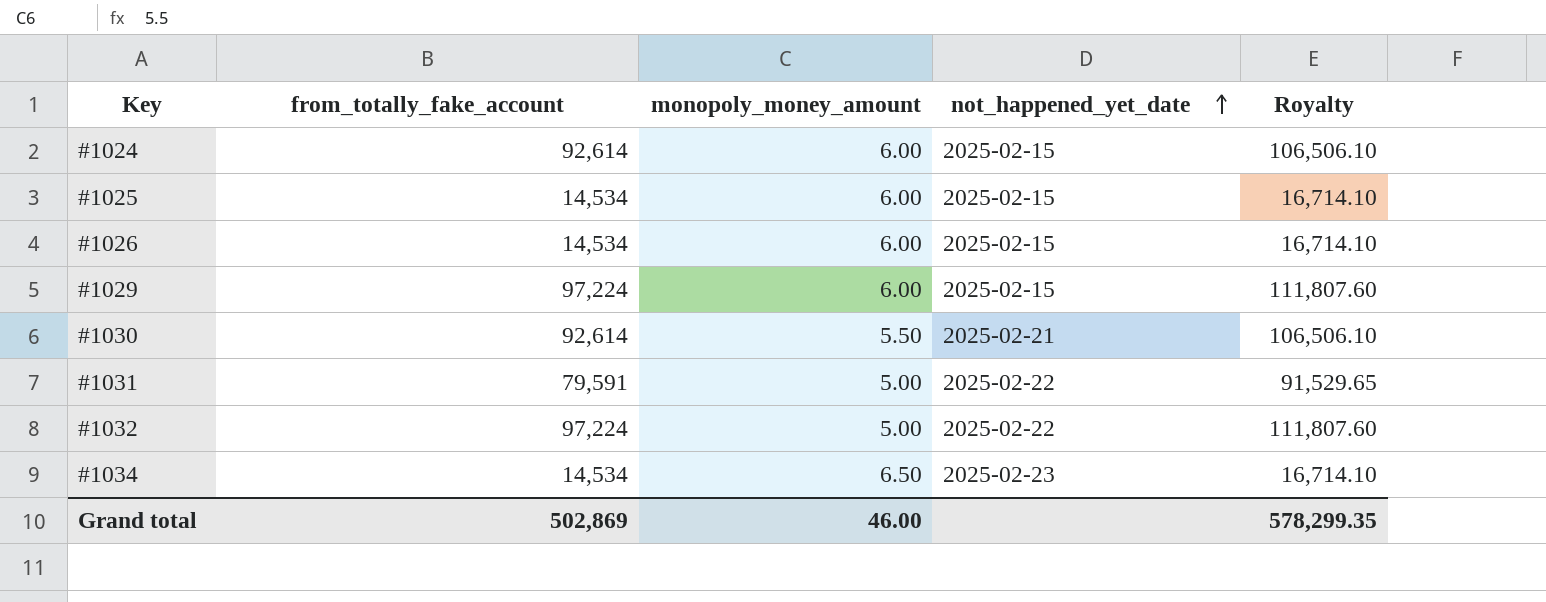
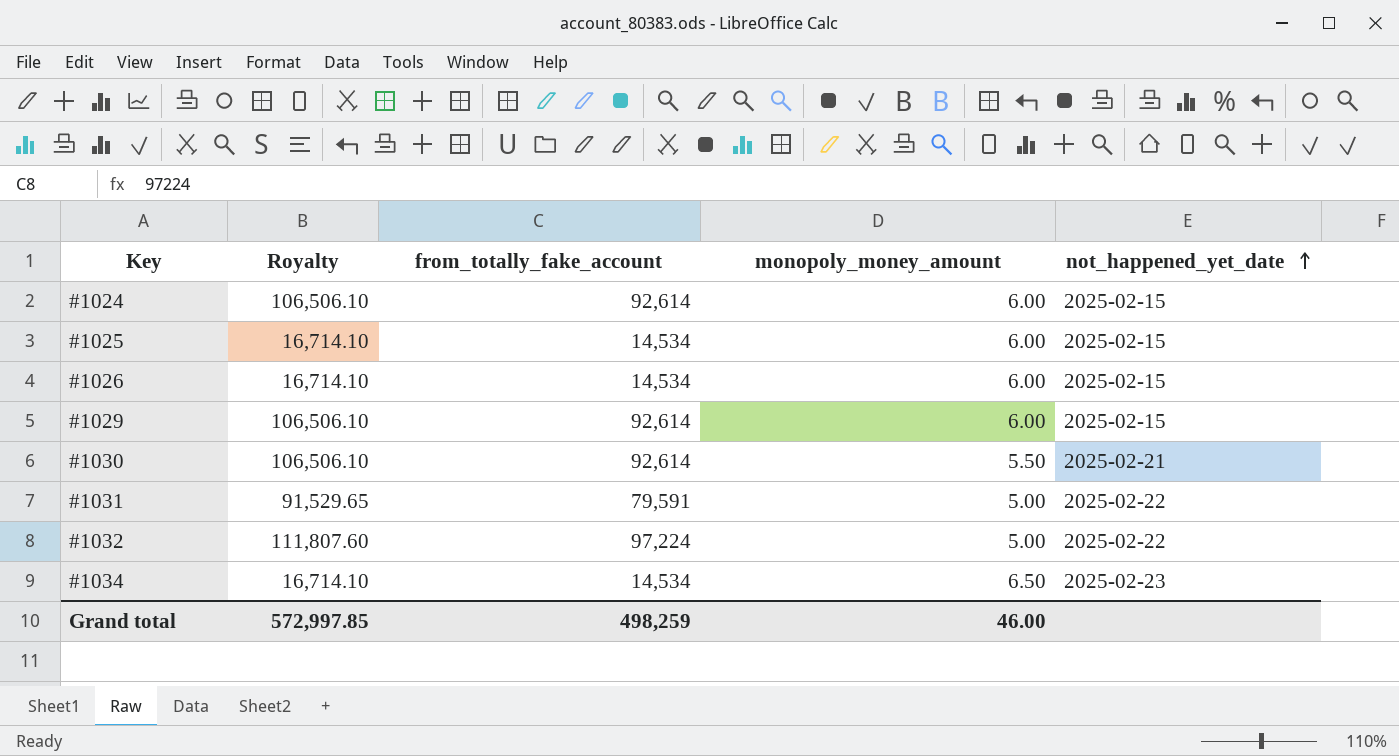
column Royalty | position: 5 -> 2
#1029 | Royalty: 111,807.60 -> 106,506.10
#1029 | from_totally_fake_account: 97,224 -> 92,614
Grand total | Royalty: 578,299.35 -> 572,997.85
Grand total | from_totally_fake_account: 502,869 -> 498,259

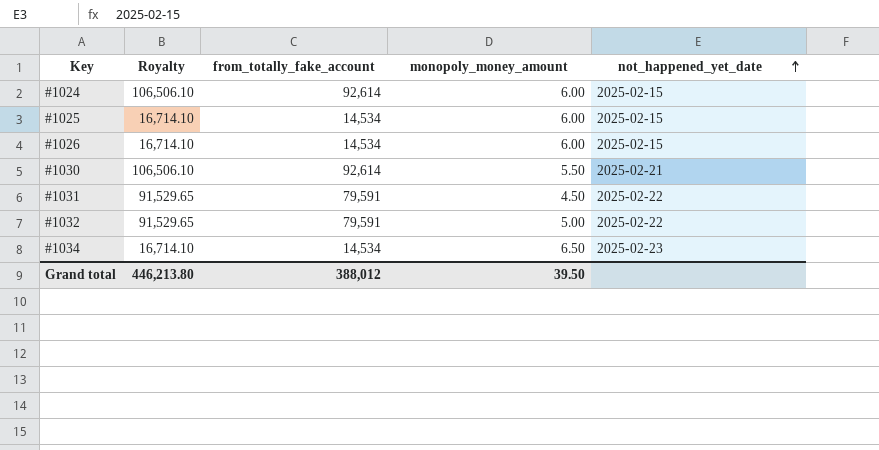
row #1029: 106,506.10 | 92,614 | 6.00 | 2025-02-15 -> none
#1031 | monopoly_money_amount: 5.00 -> 4.50
#1032 | Royalty: 111,807.60 -> 91,529.65
#1032 | from_totally_fake_account: 97,224 -> 79,591
Grand total | Royalty: 572,997.85 -> 446,213.80
Grand total | from_totally_fake_account: 498,259 -> 388,012
Grand total | monopoly_money_amount: 46.00 -> 39.50

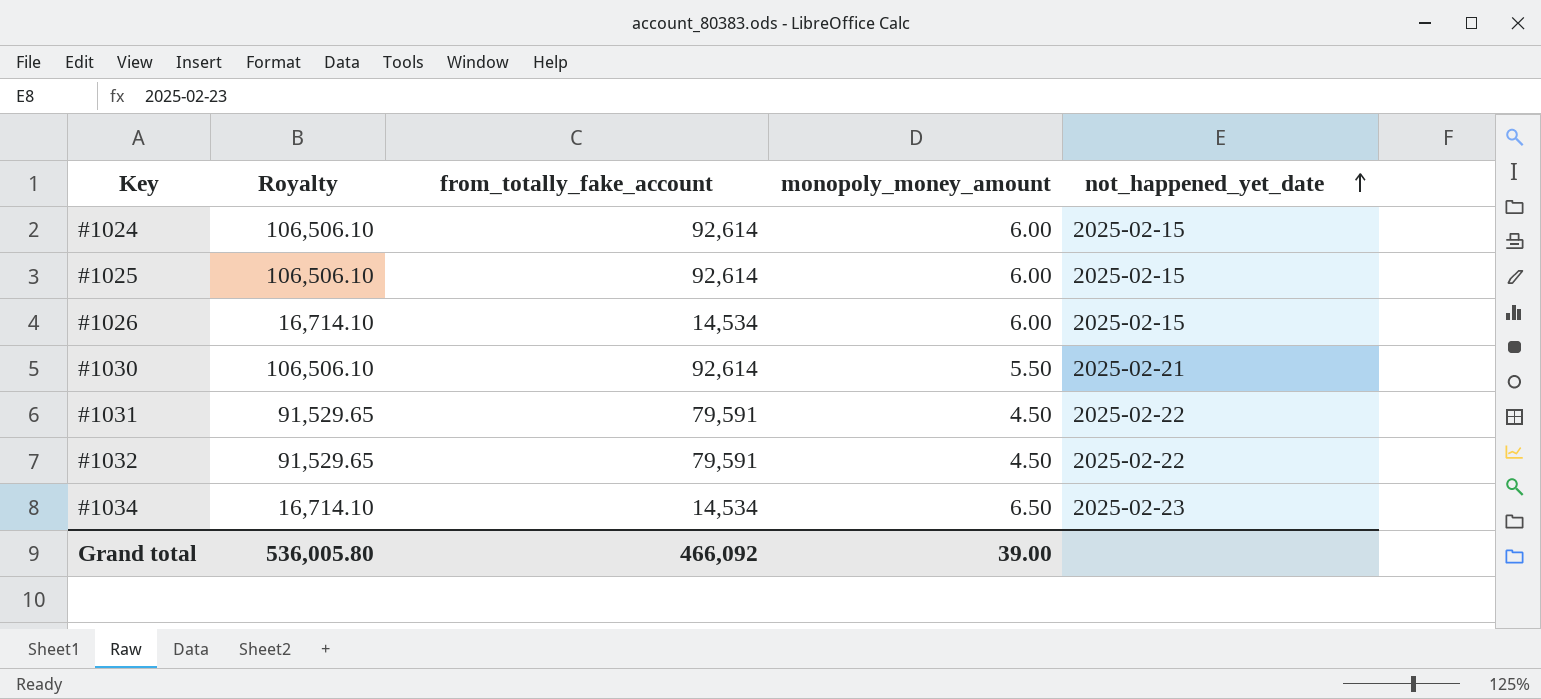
#1025 | Royalty: 16,714.10 -> 106,506.10
#1025 | from_totally_fake_account: 14,534 -> 92,614
#1032 | monopoly_money_amount: 5.00 -> 4.50
Grand total | Royalty: 446,213.80 -> 536,005.80
Grand total | from_totally_fake_account: 388,012 -> 466,092
Grand total | monopoly_money_amount: 39.50 -> 39.00

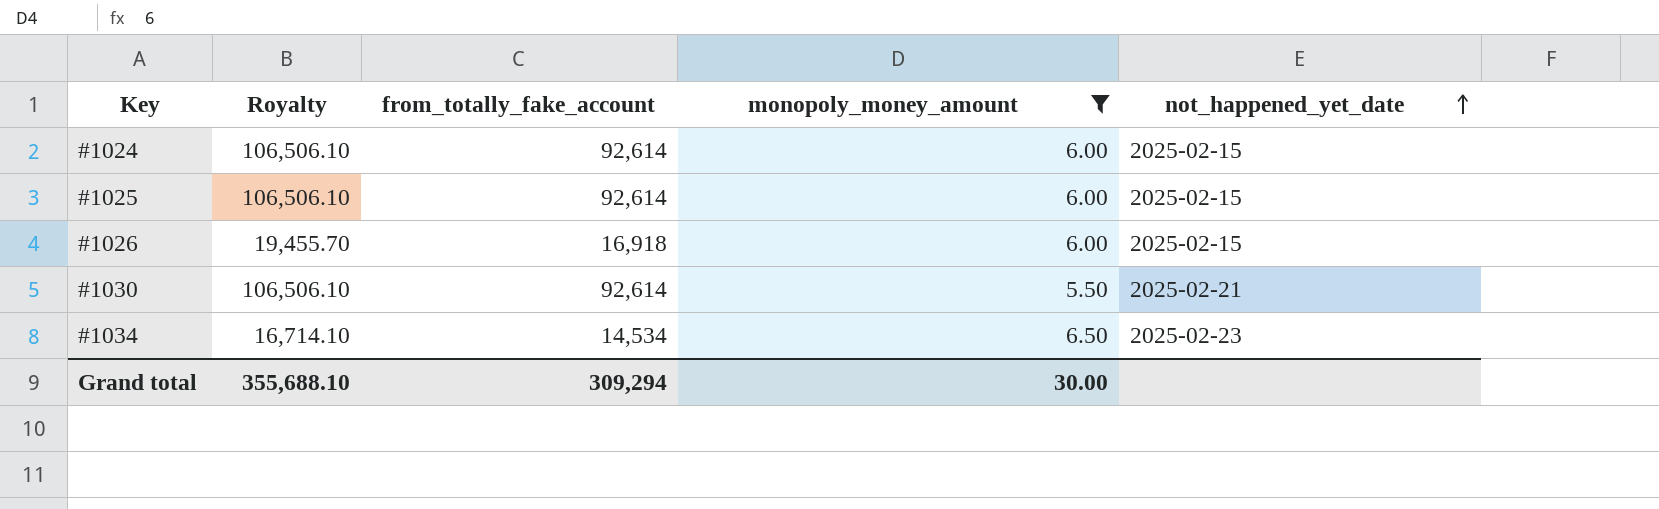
filter: none -> monopoly_money_amount != 4.50
#1026 | Royalty: 16,714.10 -> 19,455.70
#1026 | from_totally_fake_account: 14,534 -> 16,918
Grand total | Royalty: 536,005.80 -> 355,688.10
Grand total | from_totally_fake_account: 466,092 -> 309,294
Grand total | monopoly_money_amount: 39.00 -> 30.00

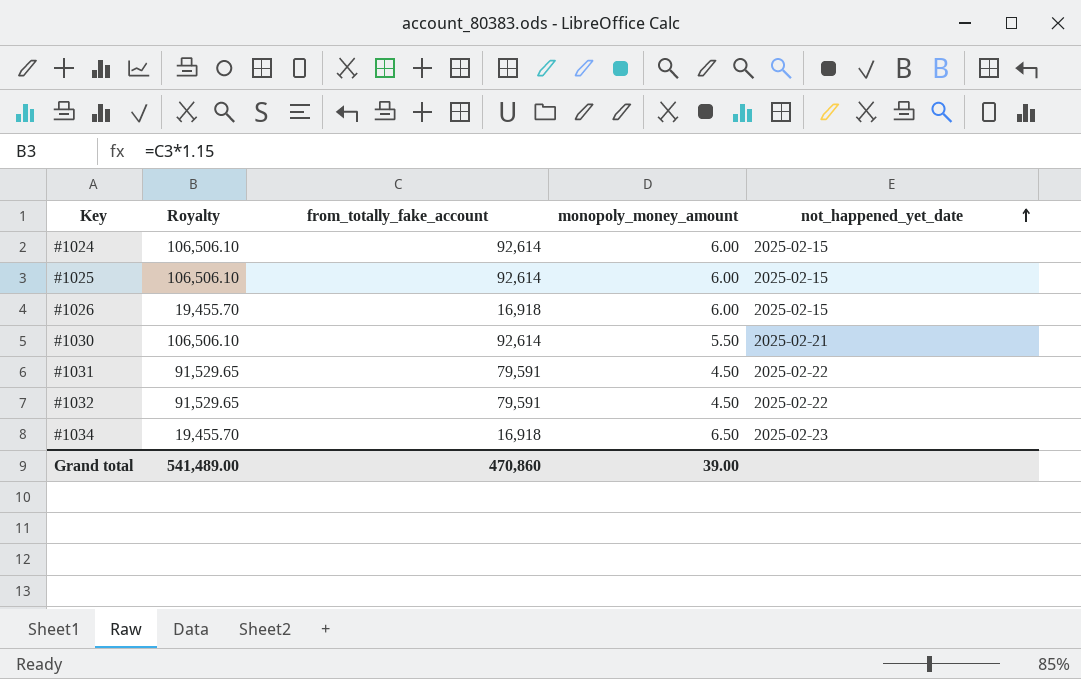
filter: monopoly_money_amount != 4.50 -> none
#1034 | Royalty: 16,714.10 -> 19,455.70
#1034 | from_totally_fake_account: 14,534 -> 16,918
Grand total | Royalty: 355,688.10 -> 541,489.00
Grand total | from_totally_fake_account: 309,294 -> 470,860
Grand total | monopoly_money_amount: 30.00 -> 39.00

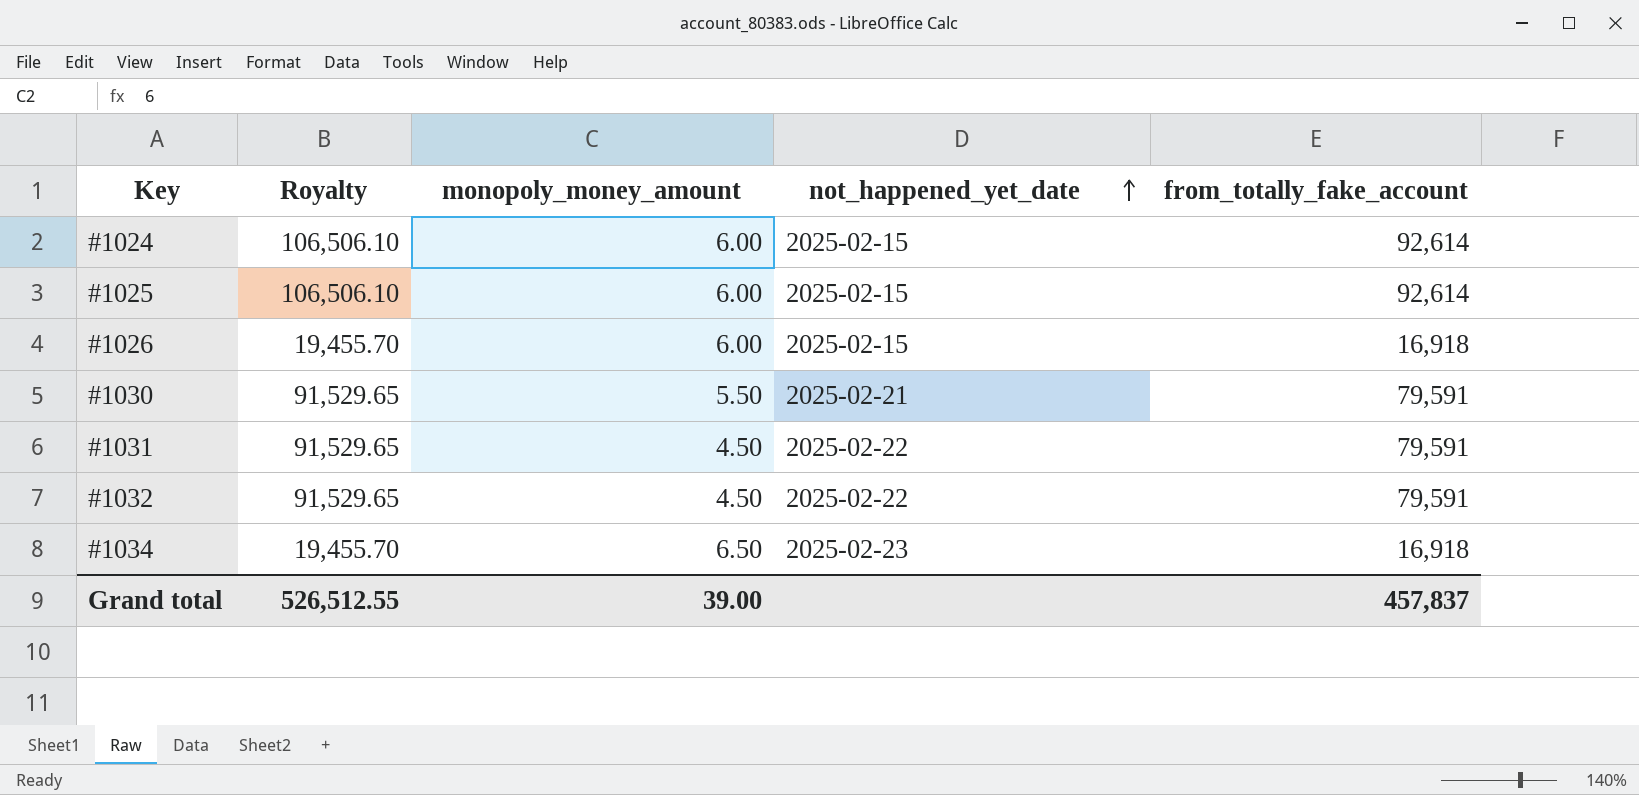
column from_totally_fake_account | position: 3 -> 5
#1030 | Royalty: 106,506.10 -> 91,529.65
#1030 | from_totally_fake_account: 92,614 -> 79,591
Grand total | Royalty: 541,489.00 -> 526,512.55
Grand total | from_totally_fake_account: 470,860 -> 457,837

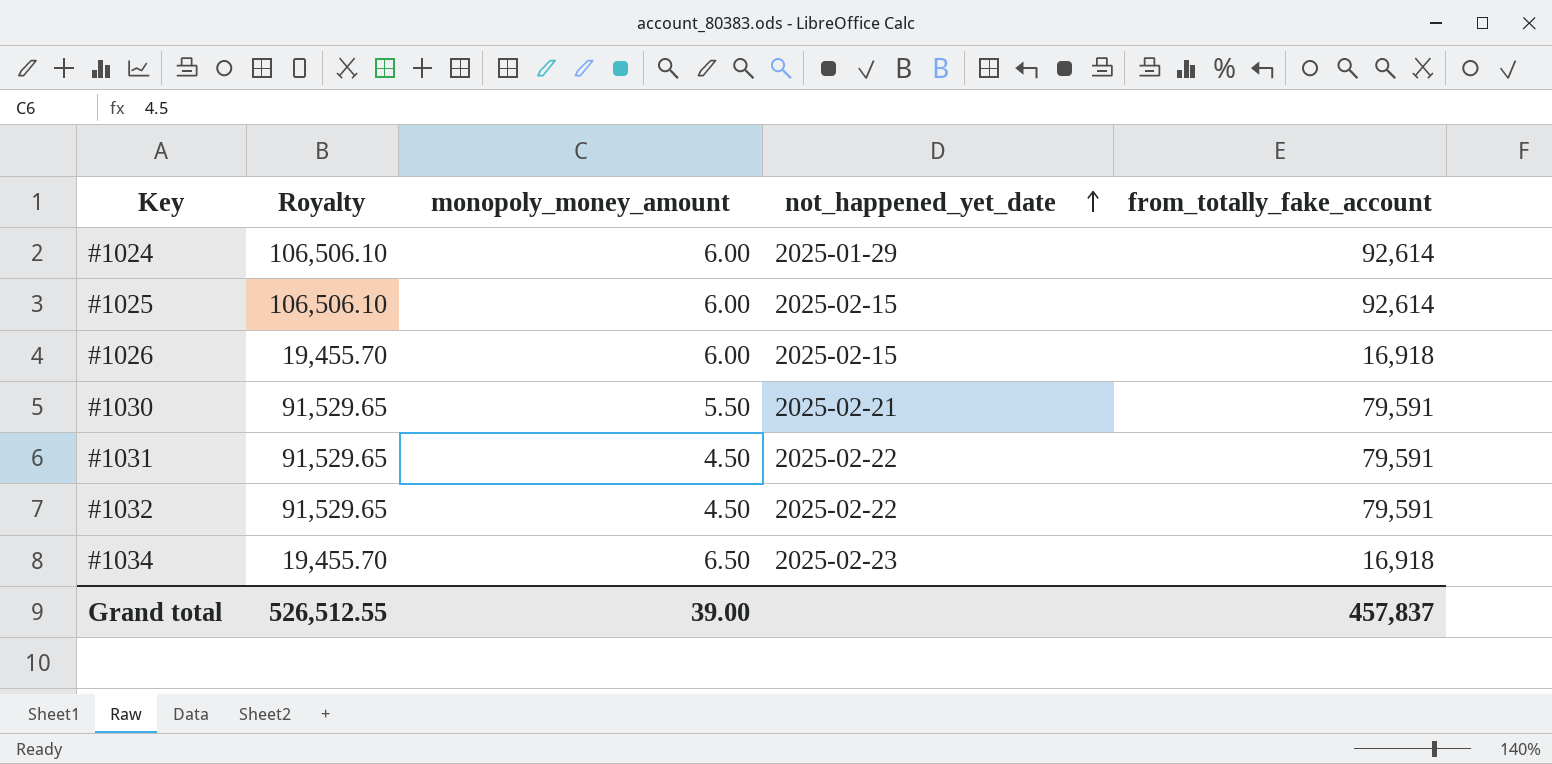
#1024 | not_happened_yet_date: 2025-02-15 -> 2025-01-29

